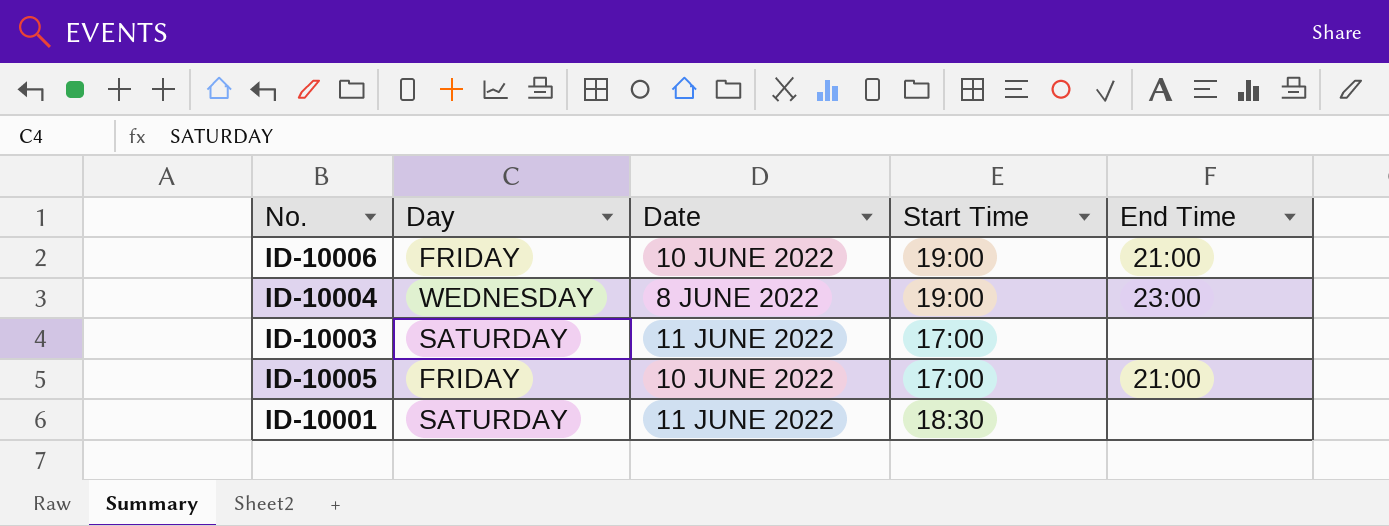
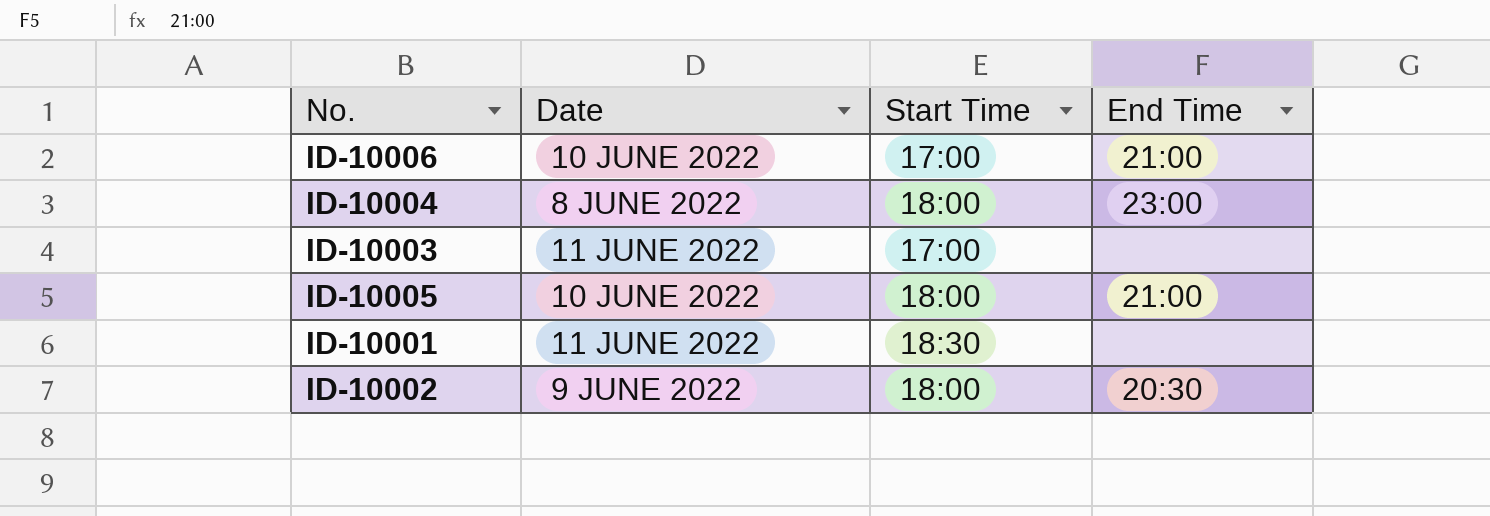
column Day | position: 2 -> none
ID-10006 | Start Time: 19:00 -> 17:00
ID-10004 | Start Time: 19:00 -> 18:00
ID-10005 | Start Time: 17:00 -> 18:00
row ID-10002: none -> 9 JUNE 2022 | 18:00 | 20:30

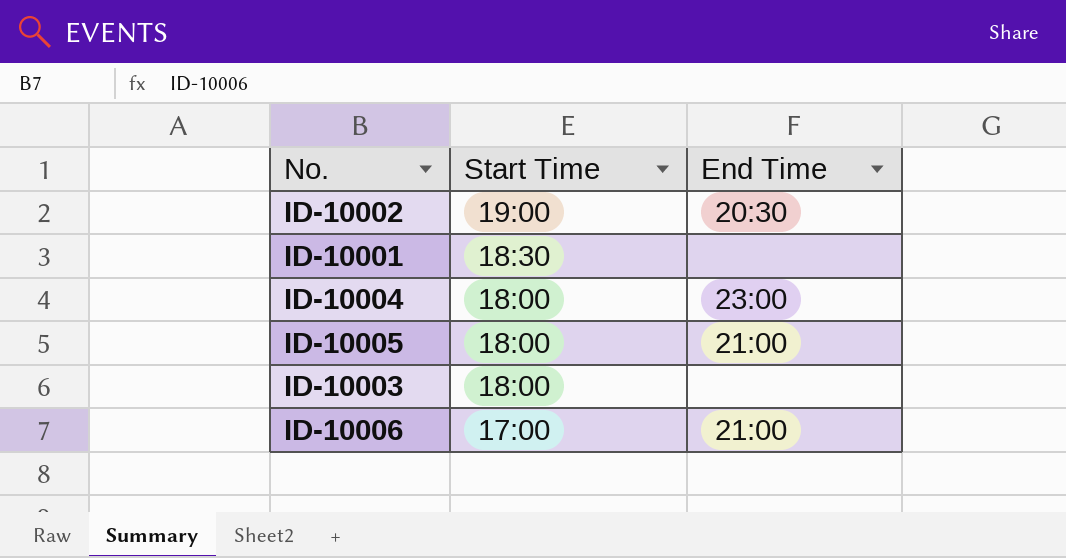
row order: none -> Start Time descending
column Date | position: 2 -> none
ID-10002 | Start Time: 18:00 -> 19:00
ID-10003 | Start Time: 17:00 -> 18:00

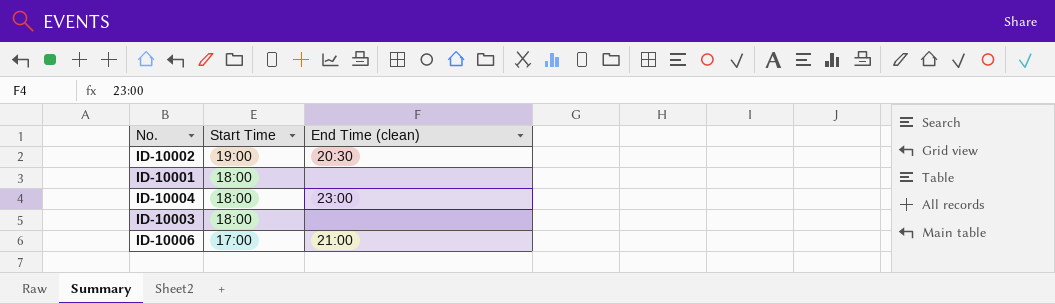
column name: End Time -> End Time (clean)
row ID-10005: 18:00 | 21:00 -> none
ID-10001 | Start Time: 18:30 -> 18:00

